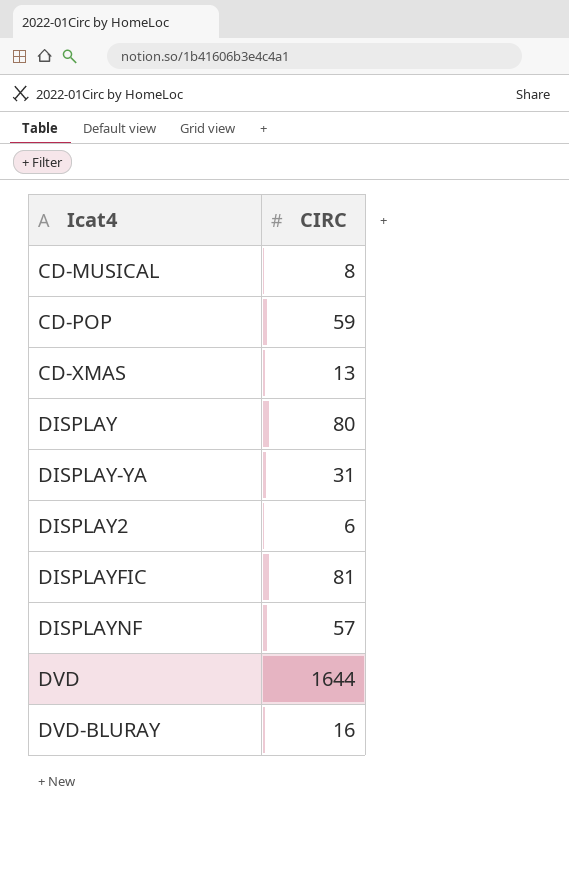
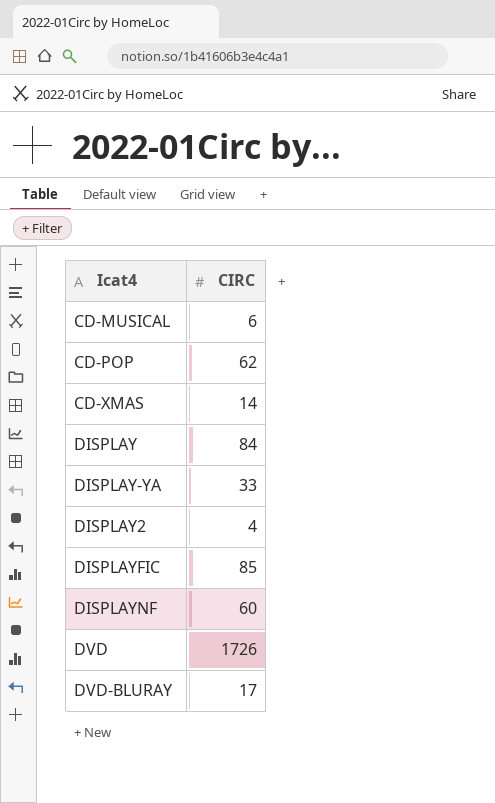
CD-MUSICAL | CIRC: 8 -> 6
CD-POP | CIRC: 59 -> 62
CD-XMAS | CIRC: 13 -> 14
DISPLAY | CIRC: 80 -> 84
DISPLAY-YA | CIRC: 31 -> 33
DISPLAY2 | CIRC: 6 -> 4
DISPLAYFIC | CIRC: 81 -> 85
DISPLAYNF | CIRC: 57 -> 60
DVD | CIRC: 1644 -> 1726
DVD-BLURAY | CIRC: 16 -> 17

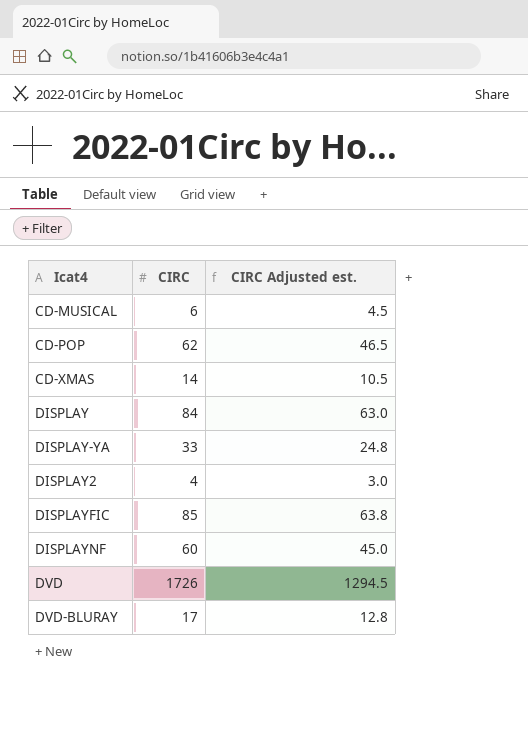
column CIRC Adjusted est. | formula: none -> [CIRC] * 0.75

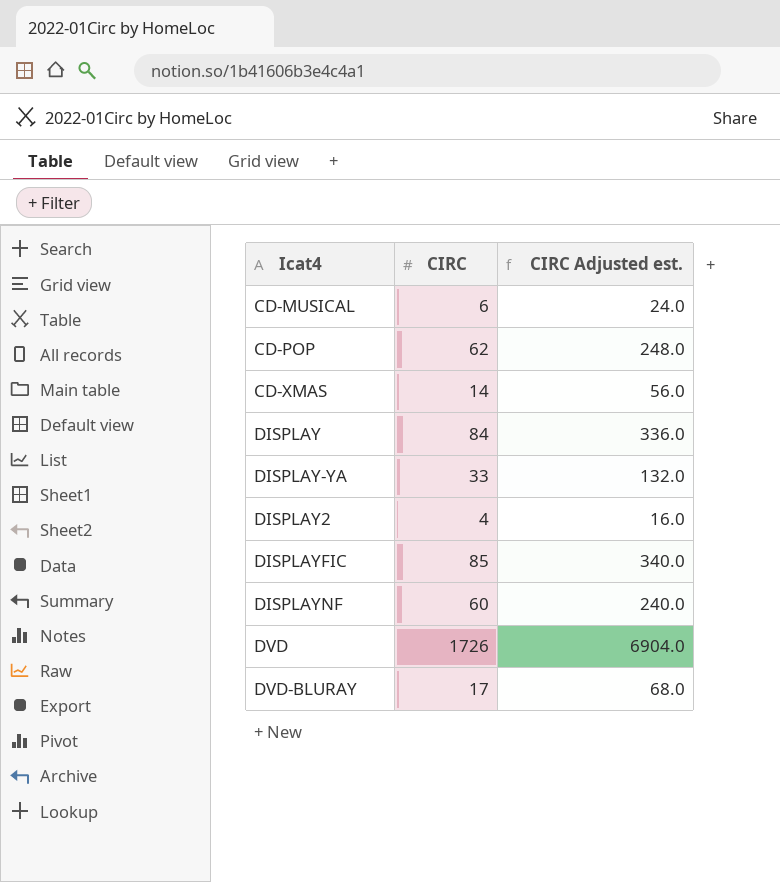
column CIRC Adjusted est. | formula: [CIRC] * 0.75 -> [CIRC] * 4

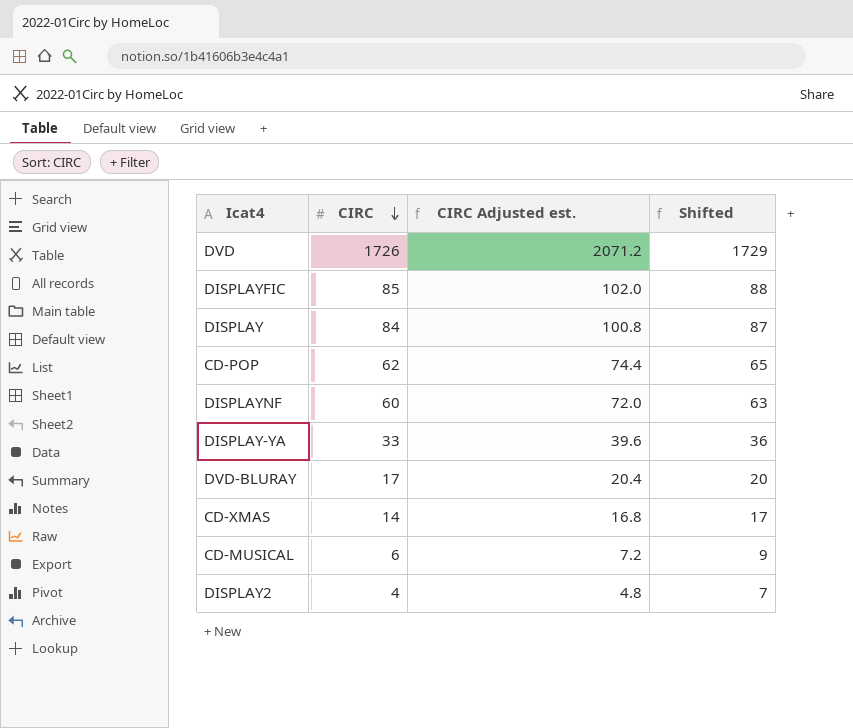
row order: none -> CIRC descending
column CIRC Adjusted est. | formula: [CIRC] * 4 -> [CIRC] * 1.2
column Shifted | formula: none -> [CIRC] + 3

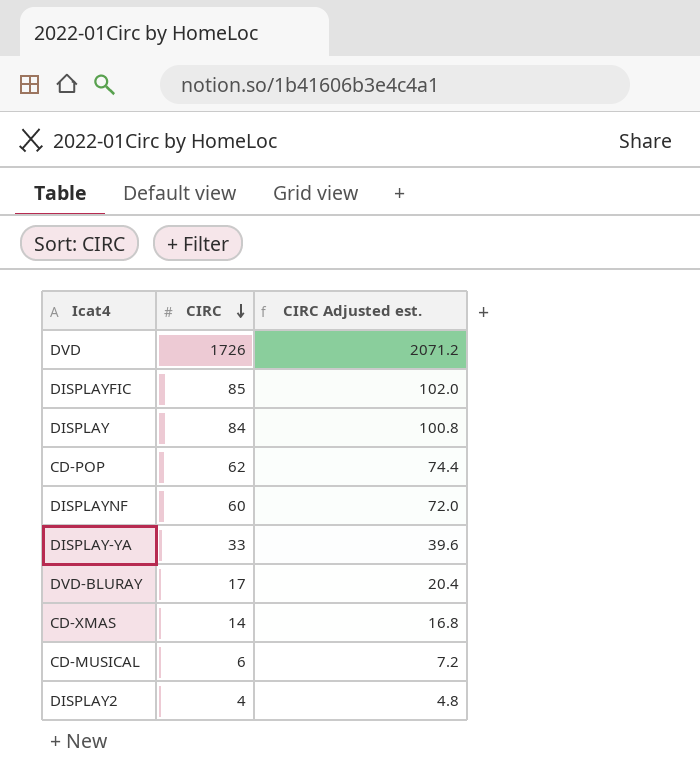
column Shifted | formula: [CIRC] + 3 -> none

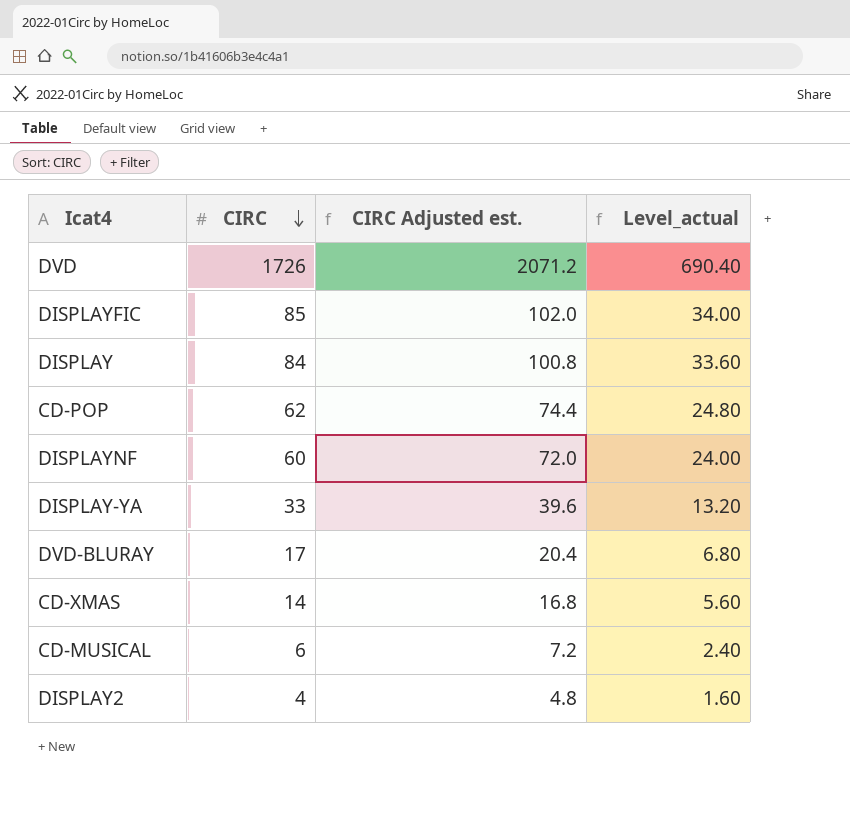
column Level_actual | formula: none -> [CIRC] * 0.4

